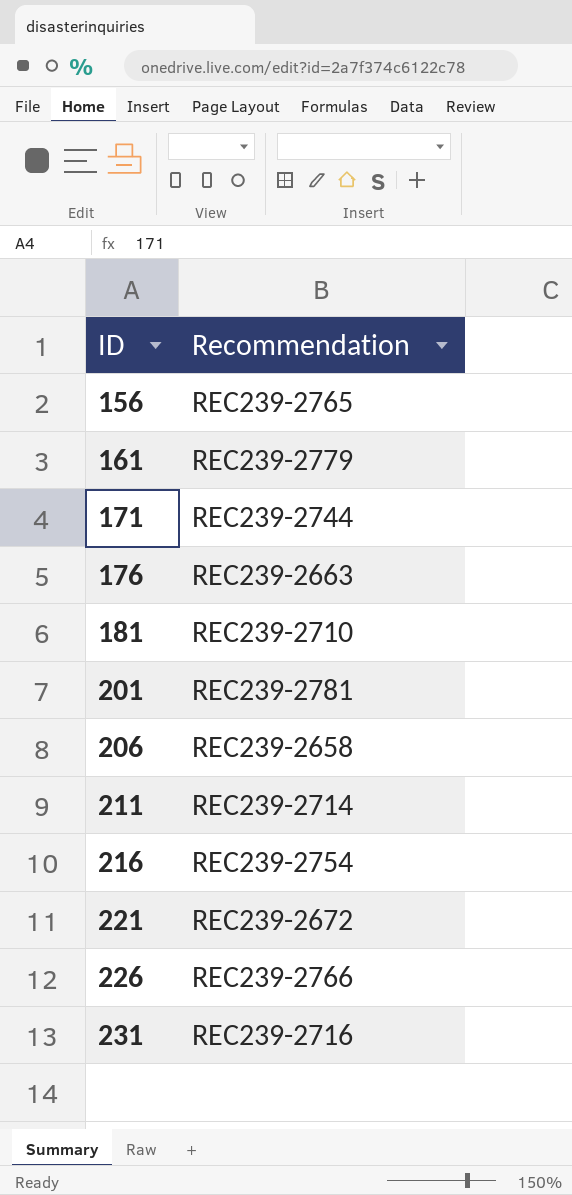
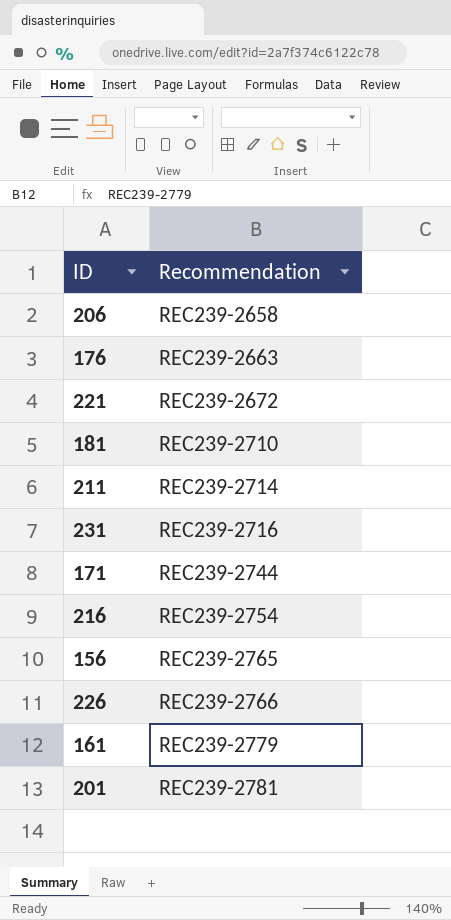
row order: ID ascending -> Recommendation ascending

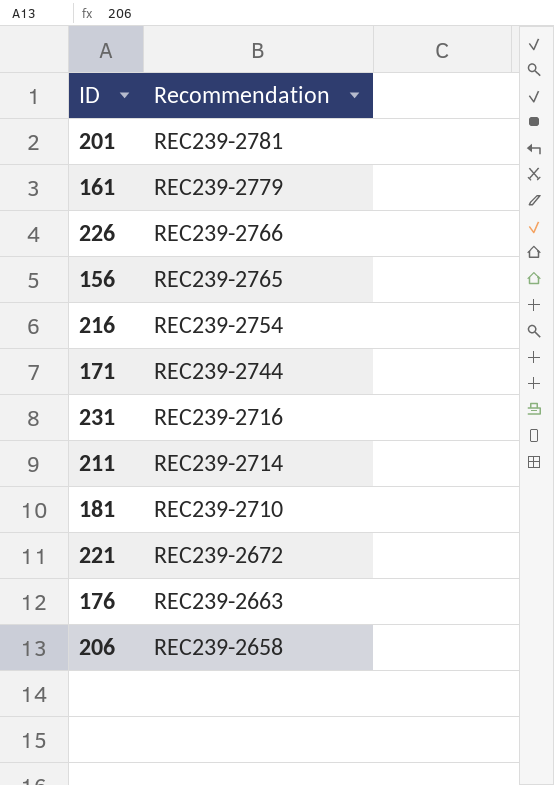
row order: Recommendation ascending -> Recommendation descending

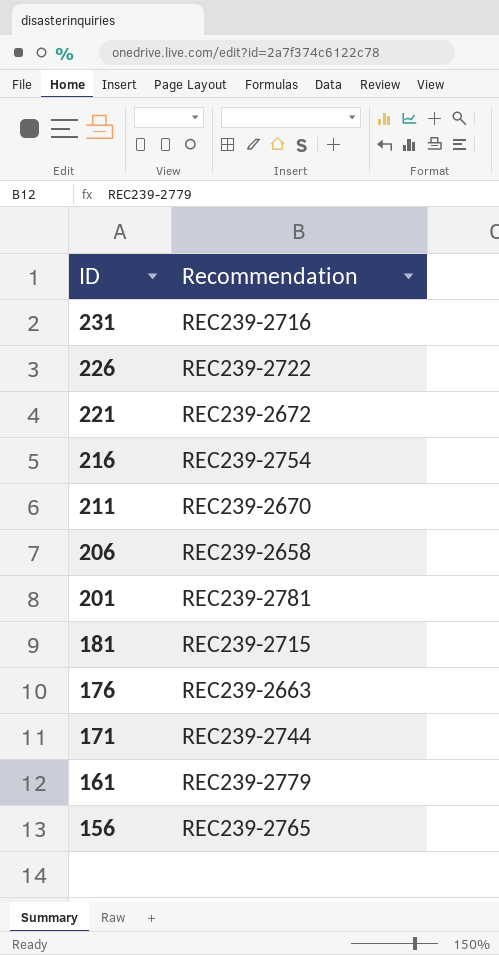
row order: Recommendation descending -> ID descending
226 | Recommendation: REC239-2766 -> REC239-2722
211 | Recommendation: REC239-2714 -> REC239-2670
181 | Recommendation: REC239-2710 -> REC239-2715

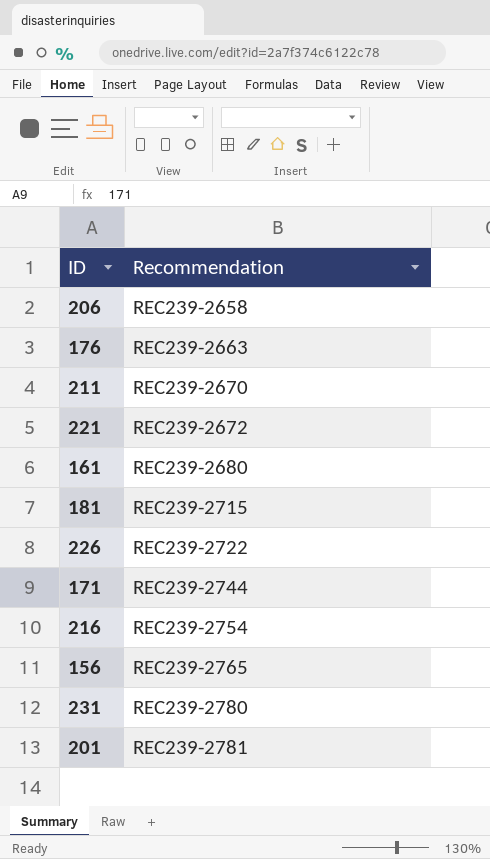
row order: ID descending -> Recommendation ascending
161 | Recommendation: REC239-2779 -> REC239-2680
231 | Recommendation: REC239-2716 -> REC239-2780

